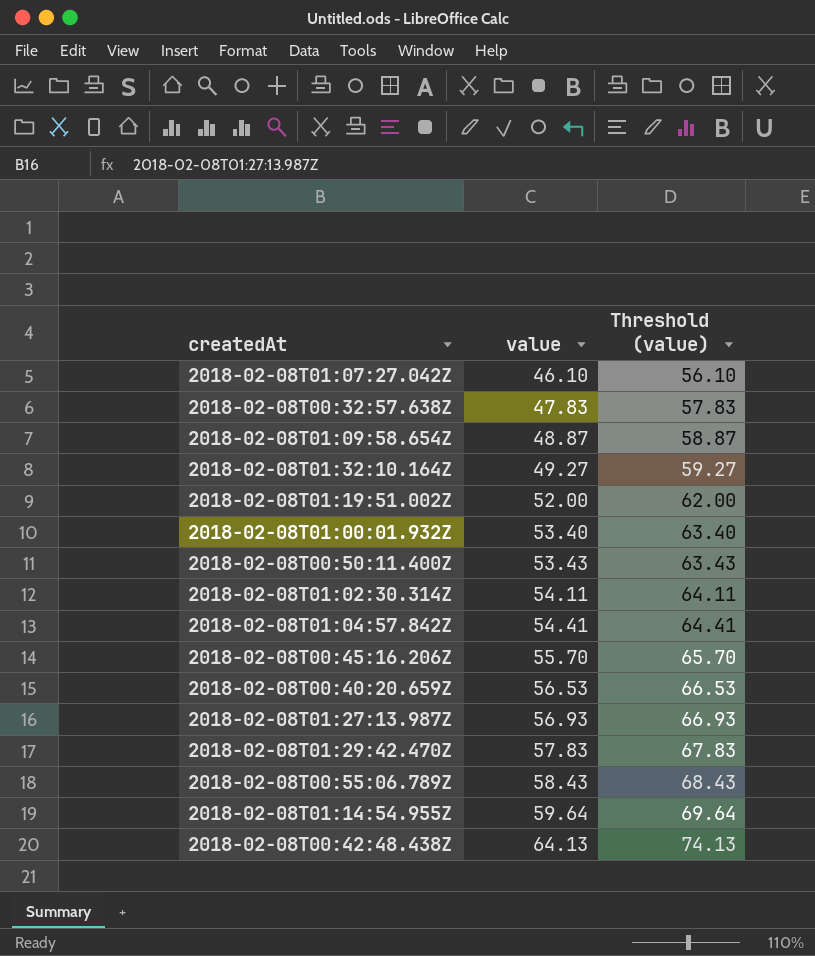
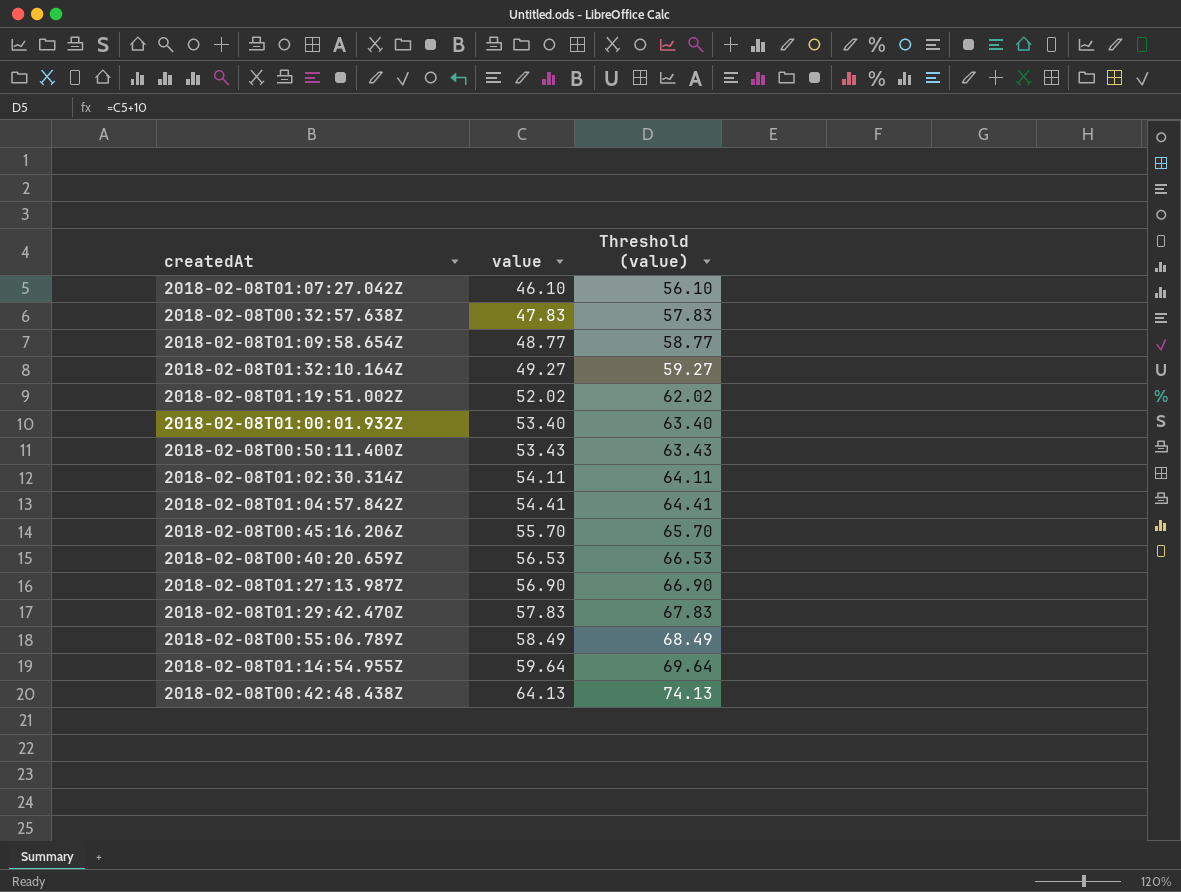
2018-02-08T01:09:58.654Z | value: 48.87 -> 48.77
2018-02-08T01:09:58.654Z | Threshold (value): 58.87 -> 58.77
2018-02-08T01:19:51.002Z | value: 52.00 -> 52.02
2018-02-08T01:19:51.002Z | Threshold (value): 62.00 -> 62.02
2018-02-08T01:27:13.987Z | value: 56.93 -> 56.90
2018-02-08T01:27:13.987Z | Threshold (value): 66.93 -> 66.90
2018-02-08T00:55:06.789Z | value: 58.43 -> 58.49
2018-02-08T00:55:06.789Z | Threshold (value): 68.43 -> 68.49

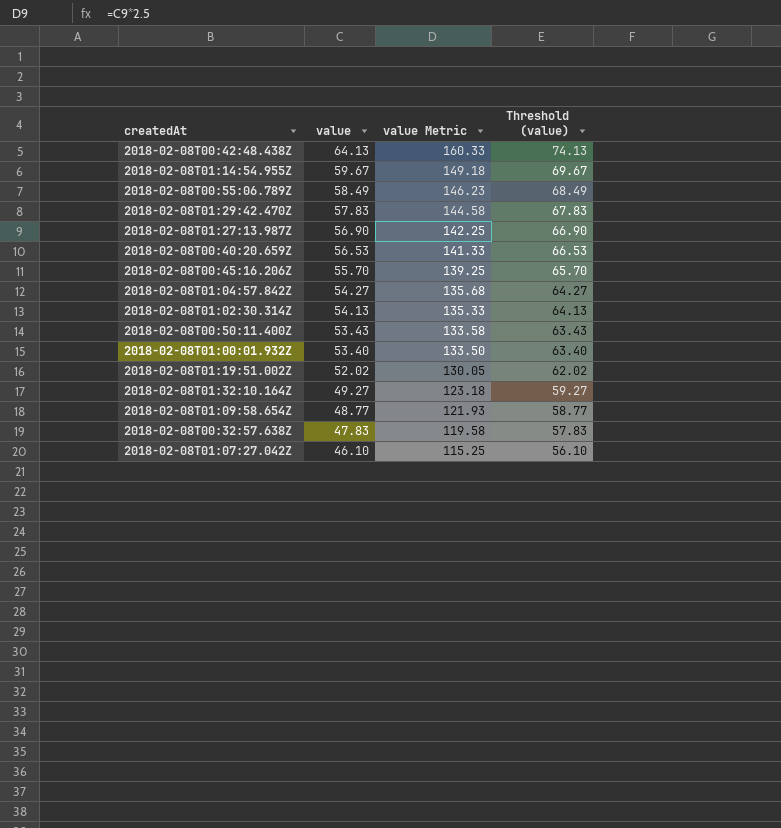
row order: value ascending -> value descending
column value Metric | formula: none -> [value] * 2.5
2018-02-08T01:14:54.955Z | value: 59.64 -> 59.67
2018-02-08T01:14:54.955Z | Threshold (value): 69.64 -> 69.67
2018-02-08T01:04:57.842Z | value: 54.41 -> 54.27
2018-02-08T01:04:57.842Z | Threshold (value): 64.41 -> 64.27
2018-02-08T01:02:30.314Z | value: 54.11 -> 54.13
2018-02-08T01:02:30.314Z | Threshold (value): 64.11 -> 64.13

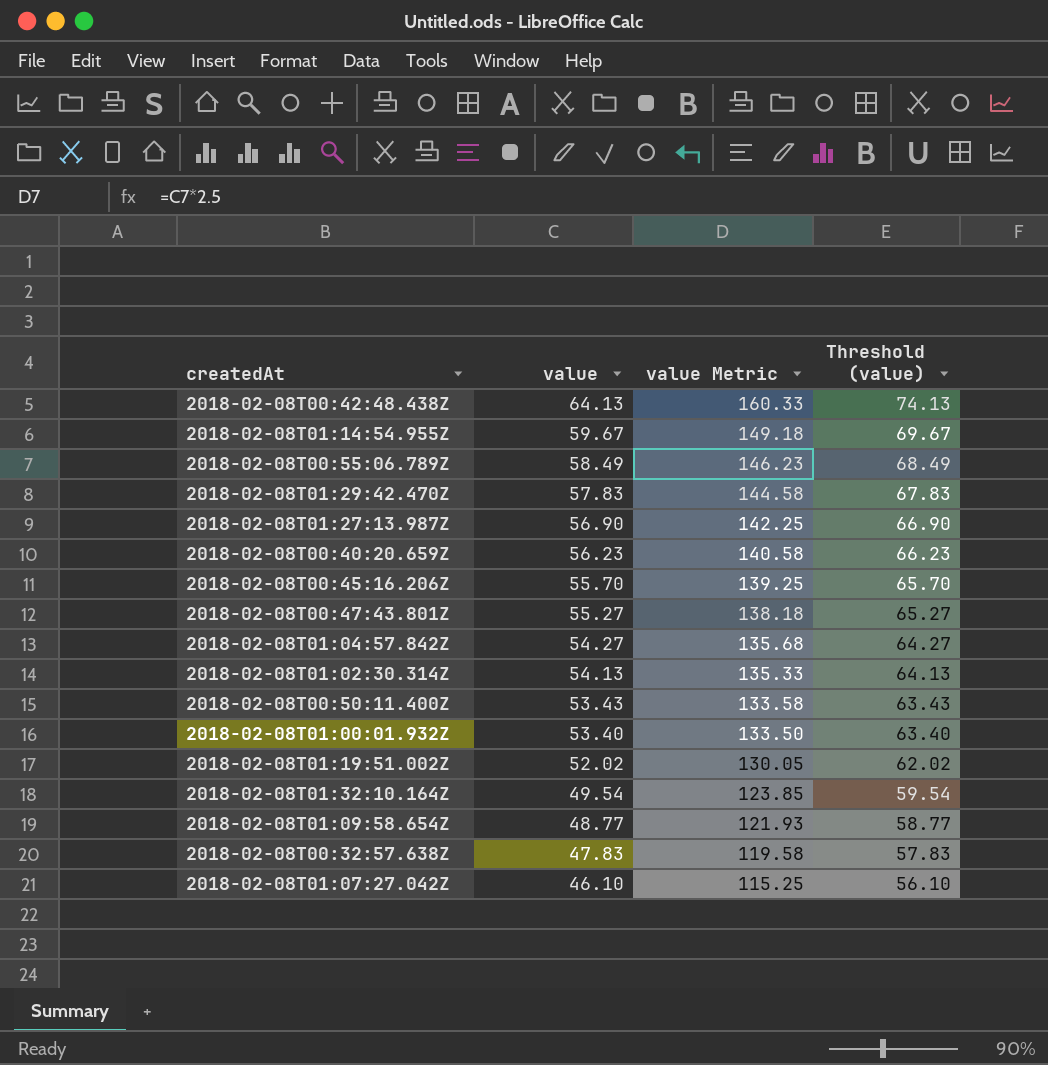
2018-02-08T00:40:20.659Z | value: 56.53 -> 56.23
2018-02-08T00:40:20.659Z | value Metric: 141.33 -> 140.58
2018-02-08T00:40:20.659Z | Threshold (value): 66.53 -> 66.23
row 2018-02-08T00:47:43.801Z: none -> 55.27 | 138.18 | 65.27
2018-02-08T01:32:10.164Z | value: 49.27 -> 49.54
2018-02-08T01:32:10.164Z | value Metric: 123.18 -> 123.85
2018-02-08T01:32:10.164Z | Threshold (value): 59.27 -> 59.54

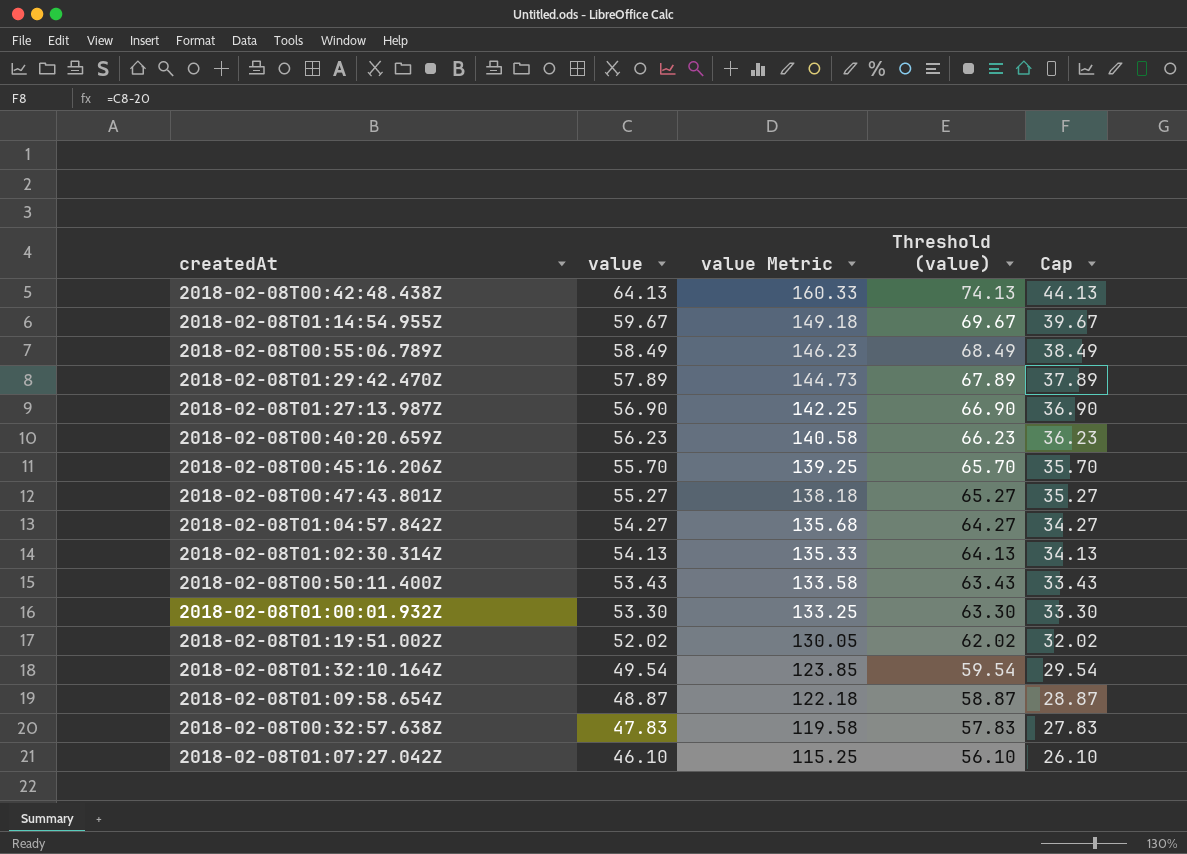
column Cap | formula: none -> [value] - 20
2018-02-08T01:29:42.470Z | value: 57.83 -> 57.89
2018-02-08T01:29:42.470Z | value Metric: 144.58 -> 144.73
2018-02-08T01:29:42.470Z | Threshold (value): 67.83 -> 67.89
2018-02-08T01:00:01.932Z | value: 53.40 -> 53.30
2018-02-08T01:00:01.932Z | value Metric: 133.50 -> 133.25
2018-02-08T01:00:01.932Z | Threshold (value): 63.40 -> 63.30
2018-02-08T01:09:58.654Z | value: 48.77 -> 48.87
2018-02-08T01:09:58.654Z | value Metric: 121.93 -> 122.18
2018-02-08T01:09:58.654Z | Threshold (value): 58.77 -> 58.87

